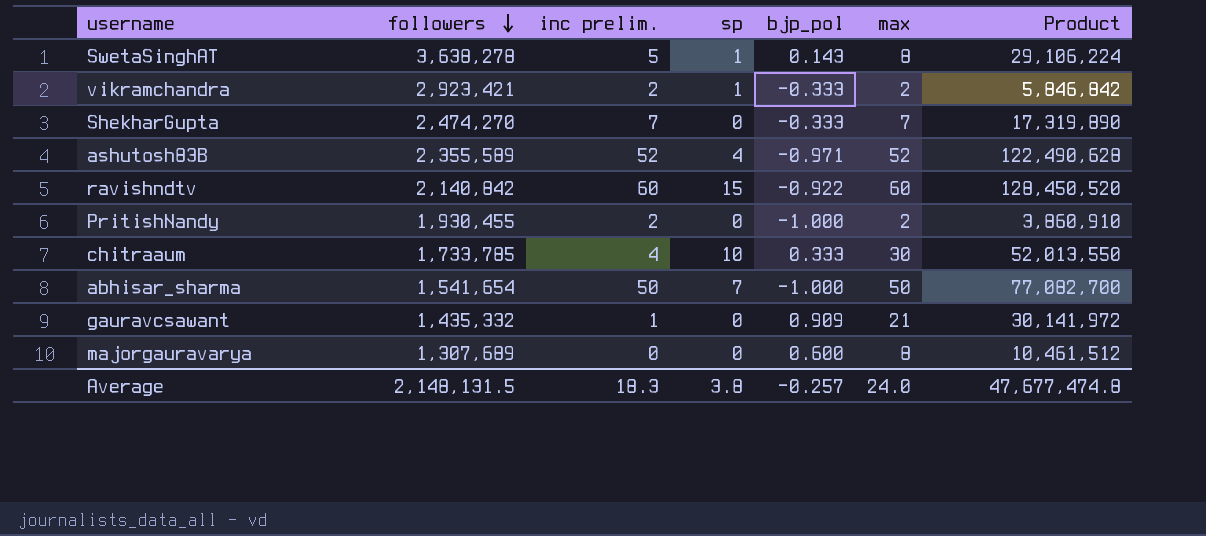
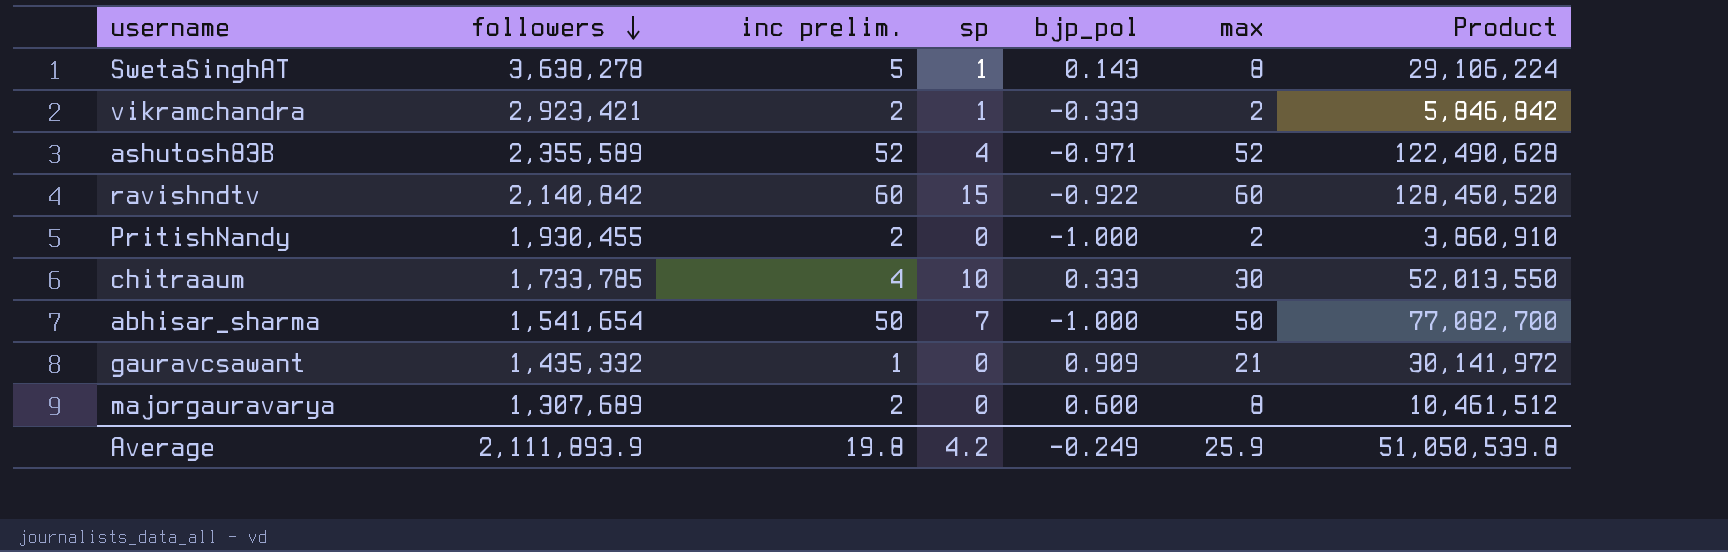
row ShekharGupta: 2,474,270 | 7 | 0 | -0.333 | 7 | 17,319,890 -> none
majorgauravarya | inc prelim.: 0 -> 2
Average | followers: 2,148,131.5 -> 2,111,893.9
Average | inc prelim.: 18.3 -> 19.8
Average | sp: 3.8 -> 4.2
Average | bjp_pol: -0.257 -> -0.249
Average | max: 24.0 -> 25.9
Average | Product: 47,677,474.8 -> 51,050,539.8

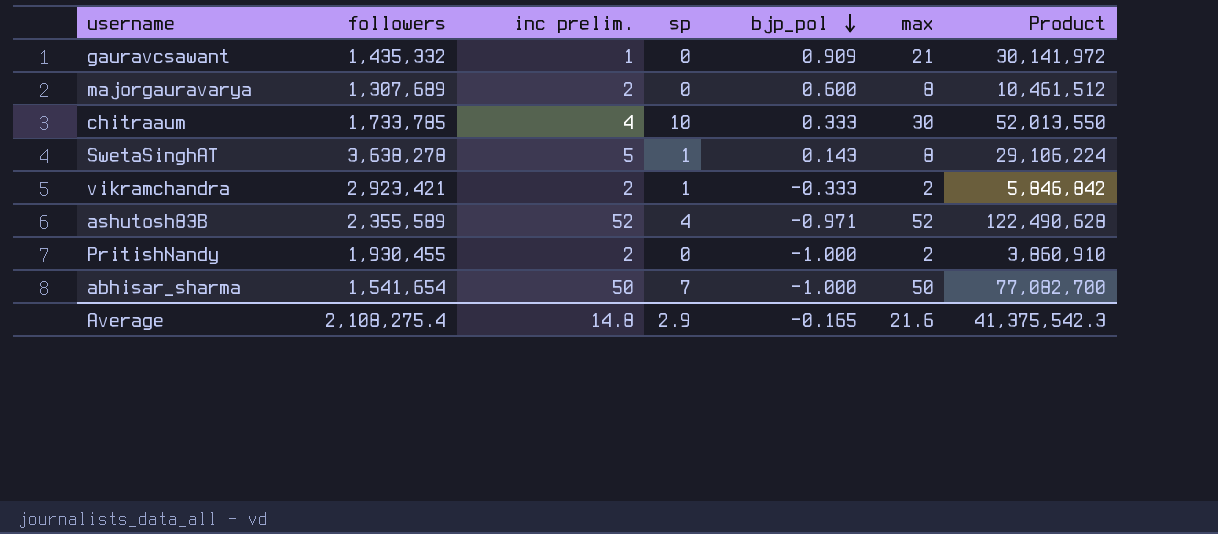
row order: followers descending -> bjp_pol descending
row ravishndtv: 2,140,842 | 60 | 15 | -0.922 | 60 | 128,450,520 -> none
Average | followers: 2,111,893.9 -> 2,108,275.4
Average | inc prelim.: 19.8 -> 14.8
Average | sp: 4.2 -> 2.9
Average | bjp_pol: -0.249 -> -0.165
Average | max: 25.9 -> 21.6
Average | Product: 51,050,539.8 -> 41,375,542.3

